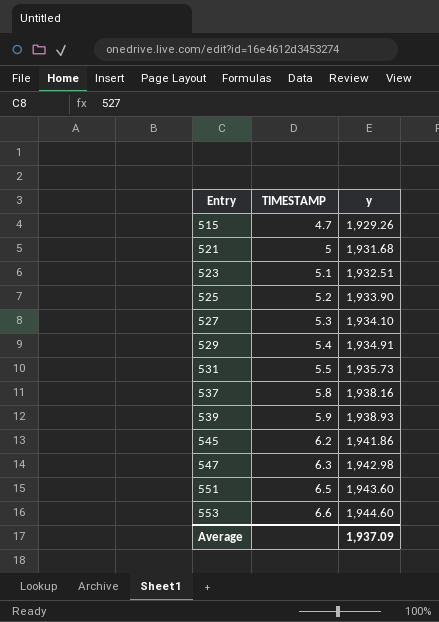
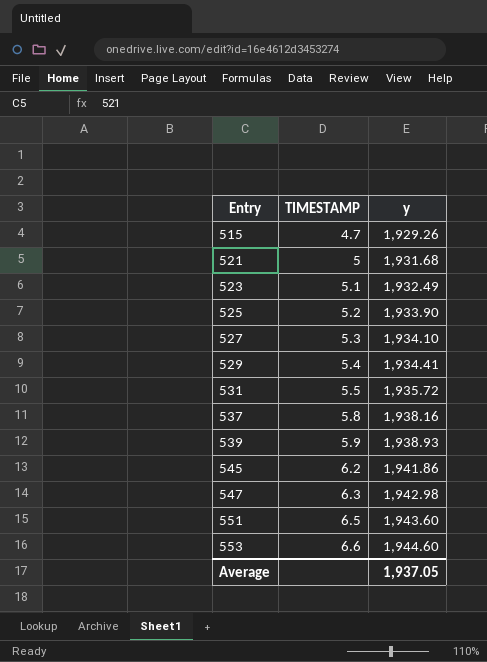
523 | y: 1,932.51 -> 1,932.49
529 | y: 1,934.91 -> 1,934.41
531 | y: 1,935.73 -> 1,935.72
Average | y: 1,937.09 -> 1,937.05

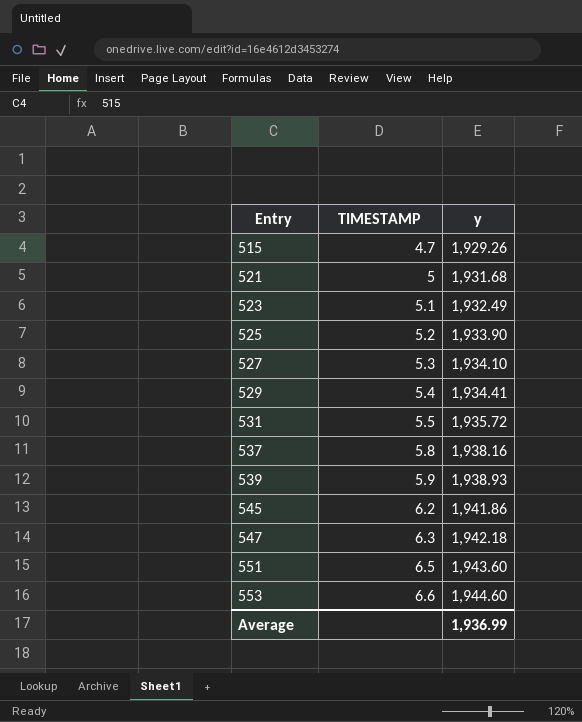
547 | y: 1,942.98 -> 1,942.18
Average | y: 1,937.05 -> 1,936.99

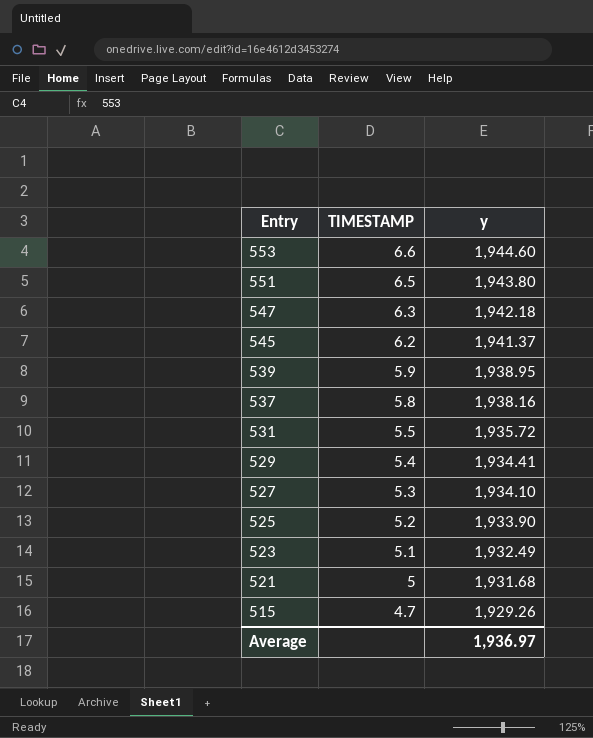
row order: Entry ascending -> Entry descending
551 | y: 1,943.60 -> 1,943.80
545 | y: 1,941.86 -> 1,941.37
539 | y: 1,938.93 -> 1,938.95
Average | y: 1,936.99 -> 1,936.97

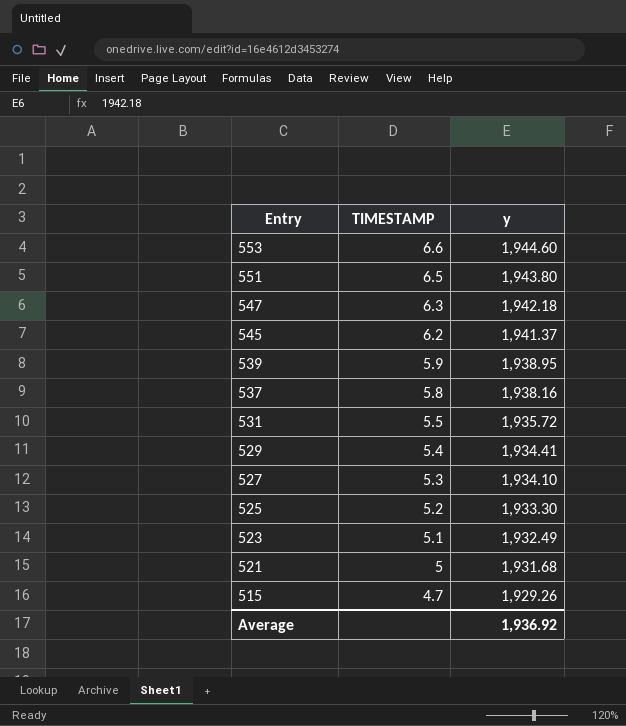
525 | y: 1,933.90 -> 1,933.30
Average | y: 1,936.97 -> 1,936.92

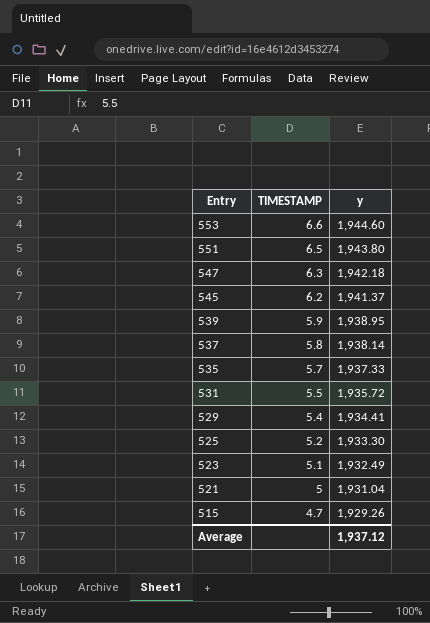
row 527: 5.3 | 1,934.10 -> none
537 | y: 1,938.16 -> 1,938.14
row 535: none -> 5.7 | 1,937.33
521 | y: 1,931.68 -> 1,931.04
Average | y: 1,936.92 -> 1,937.12

